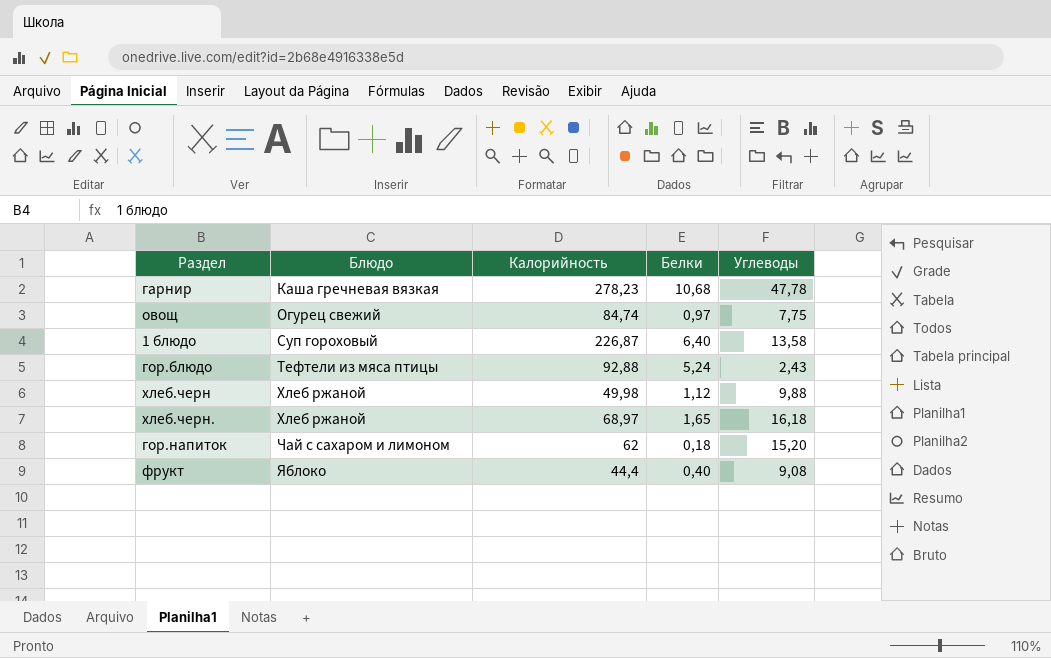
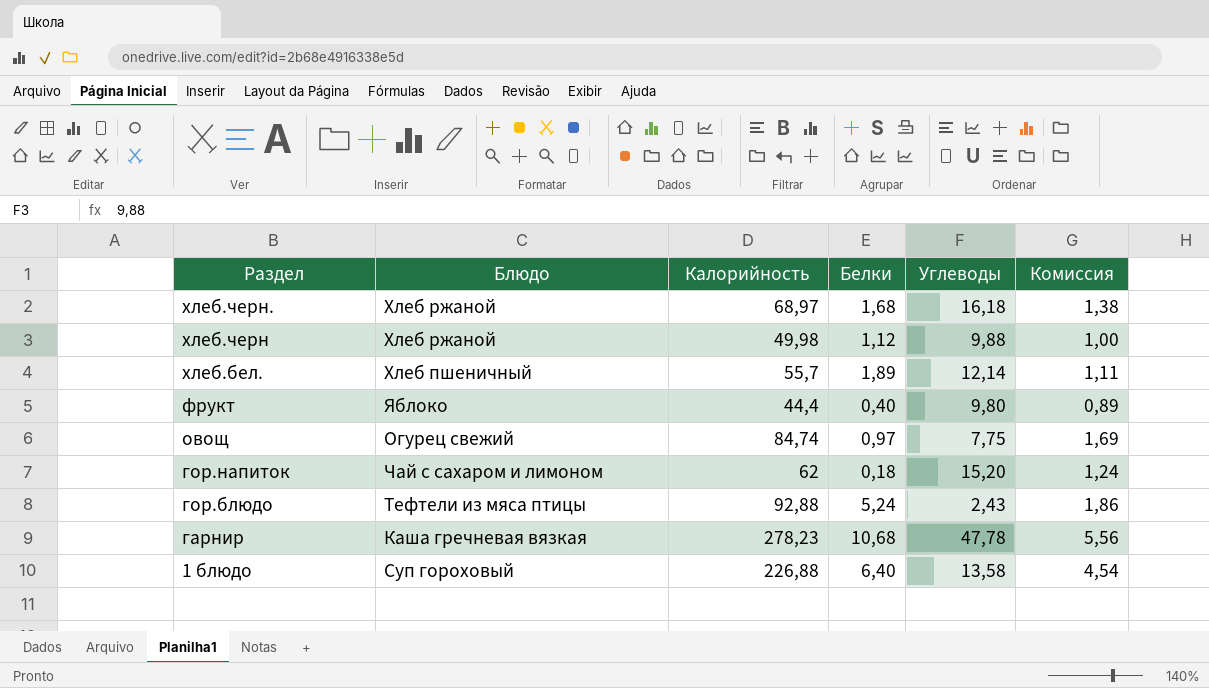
row order: Блюдо ascending -> Раздел descending
column Комиссия | formula: none -> [Калорийность] * 0,02
хлеб.черн. | Белки: 1,65 -> 1,68
row хлеб.бел.: none -> Хлеб пшеничный | 55,7 | 1,89 | 12,14 | 1,11
фрукт | Углеводы: 9,08 -> 9,80
1 блюдо | Калорийность: 226,87 -> 226,88

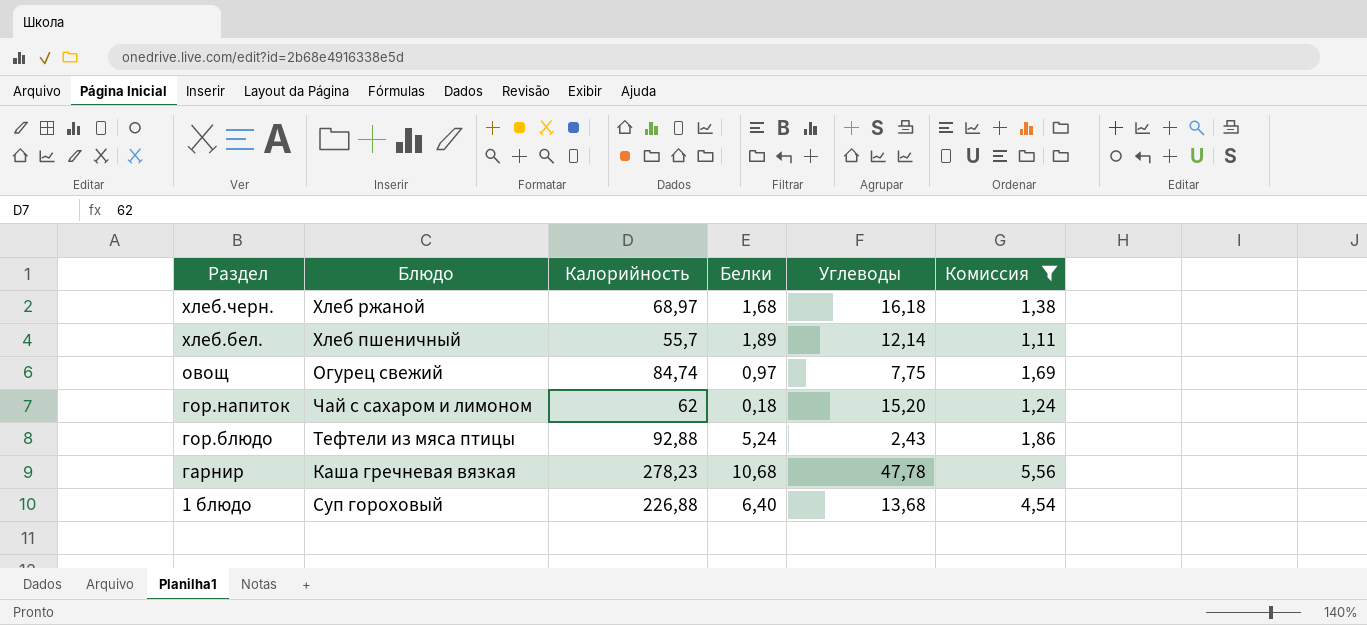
filter: none -> Комиссия >= 1,11
1 блюдо | Углеводы: 13,58 -> 13,68

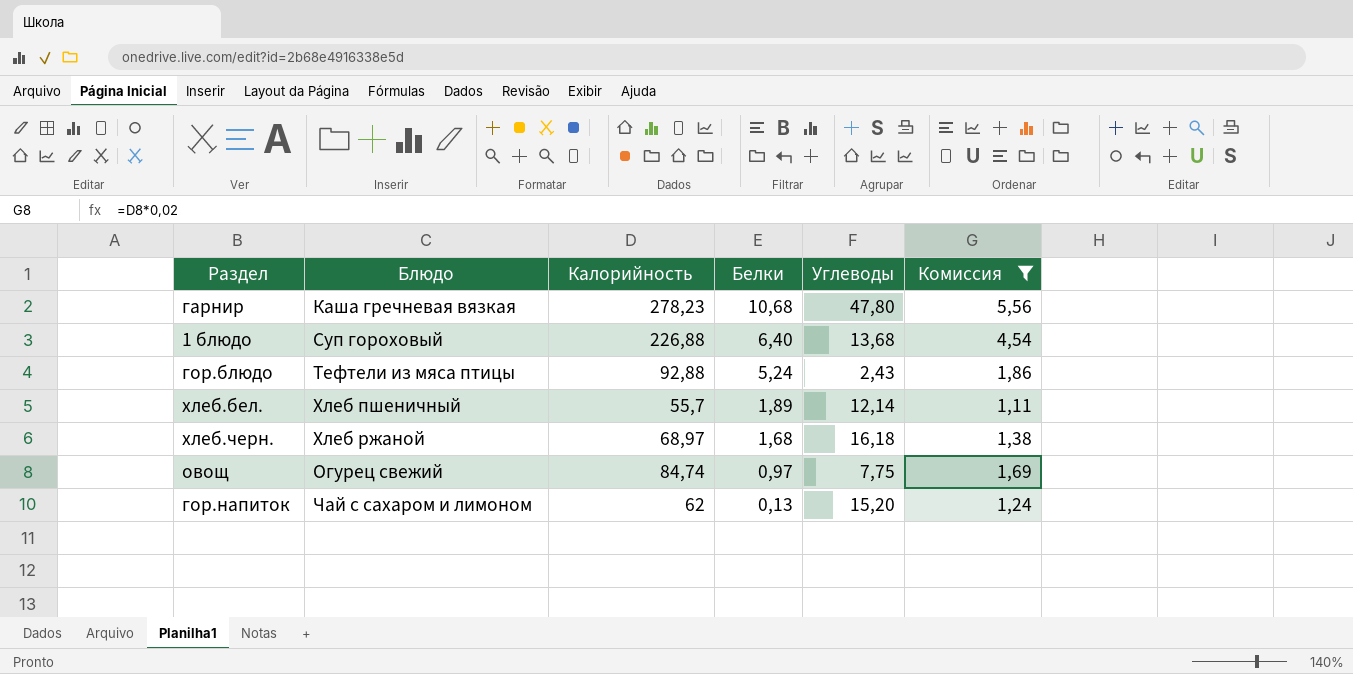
row order: Раздел descending -> Белки descending
гарнир | Углеводы: 47,78 -> 47,80
гор.напиток | Белки: 0,18 -> 0,13

